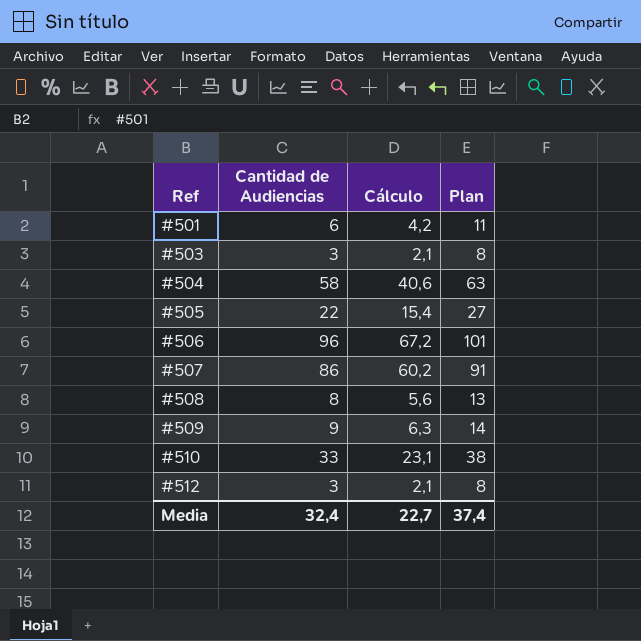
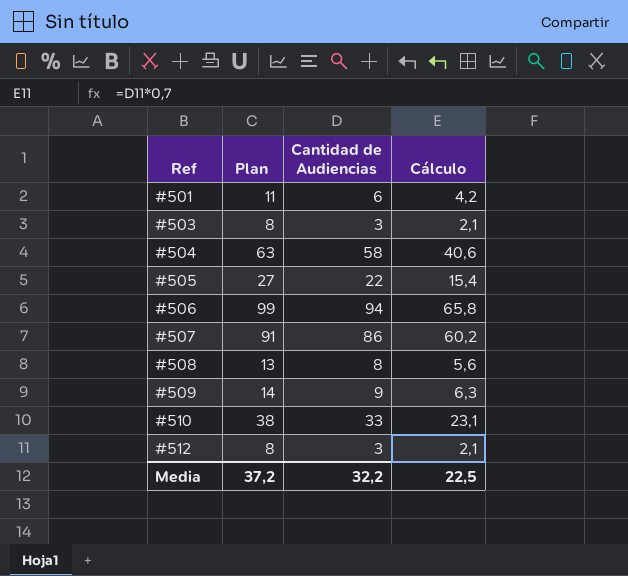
column Plan | position: 4 -> 2
#506 | Plan: 101 -> 99
#506 | Cantidad de Audiencias: 96 -> 94
#506 | Cálculo: 67,2 -> 65,8
Media | Plan: 37,4 -> 37,2
Media | Cantidad de Audiencias: 32,4 -> 32,2
Media | Cálculo: 22,7 -> 22,5

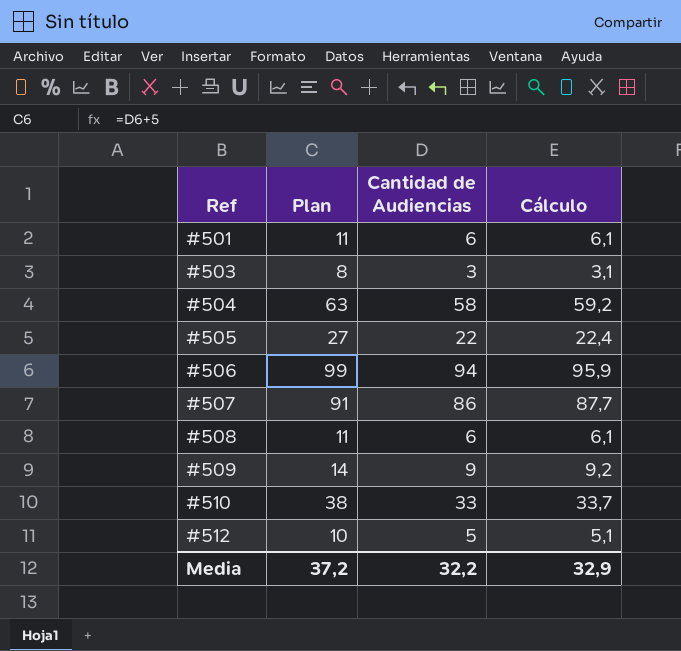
column Cálculo | formula: [Cantidad de Audiencias] * 0,7 -> [Cantidad de Audiencias] * 1,02
#508 | Plan: 13 -> 11
#508 | Cantidad de Audiencias: 8 -> 6
#512 | Plan: 8 -> 10
#512 | Cantidad de Audiencias: 3 -> 5
Media | Cálculo: 22,5 -> 32,9

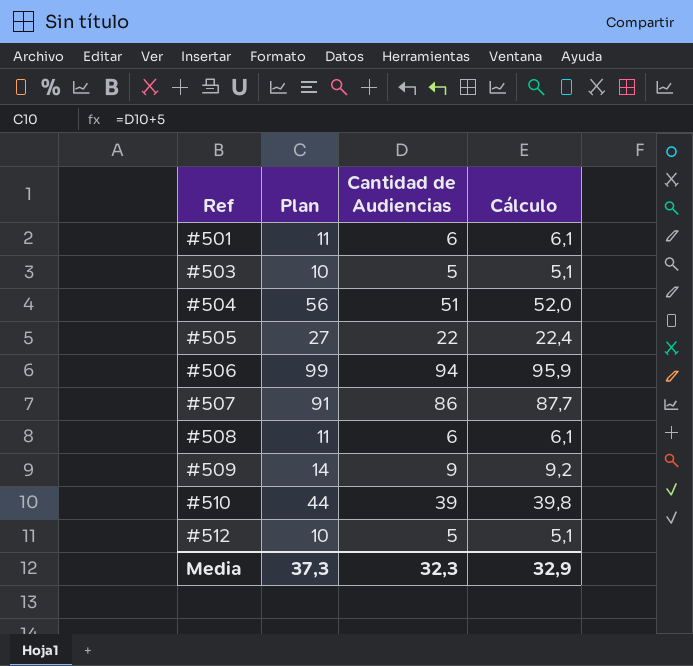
#503 | Plan: 8 -> 10
#503 | Cantidad de Audiencias: 3 -> 5
#503 | Cálculo: 3,1 -> 5,1
#504 | Plan: 63 -> 56
#504 | Cantidad de Audiencias: 58 -> 51
#504 | Cálculo: 59,2 -> 52,0
#510 | Plan: 38 -> 44
#510 | Cantidad de Audiencias: 33 -> 39
#510 | Cálculo: 33,7 -> 39,8
Media | Plan: 37,2 -> 37,3
Media | Cantidad de Audiencias: 32,2 -> 32,3

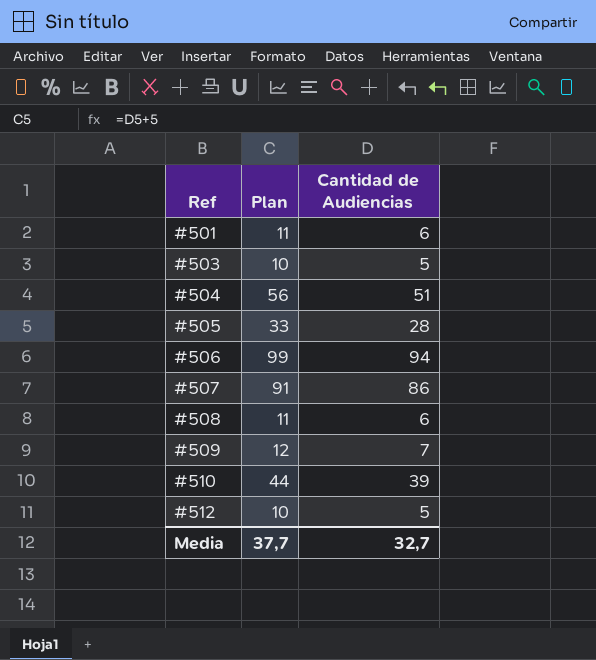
column Cálculo | formula: [Cantidad de Audiencias] * 1,02 -> none
#505 | Plan: 27 -> 33
#505 | Cantidad de Audiencias: 22 -> 28
#509 | Plan: 14 -> 12
#509 | Cantidad de Audiencias: 9 -> 7
Media | Plan: 37,3 -> 37,7
Media | Cantidad de Audiencias: 32,3 -> 32,7

